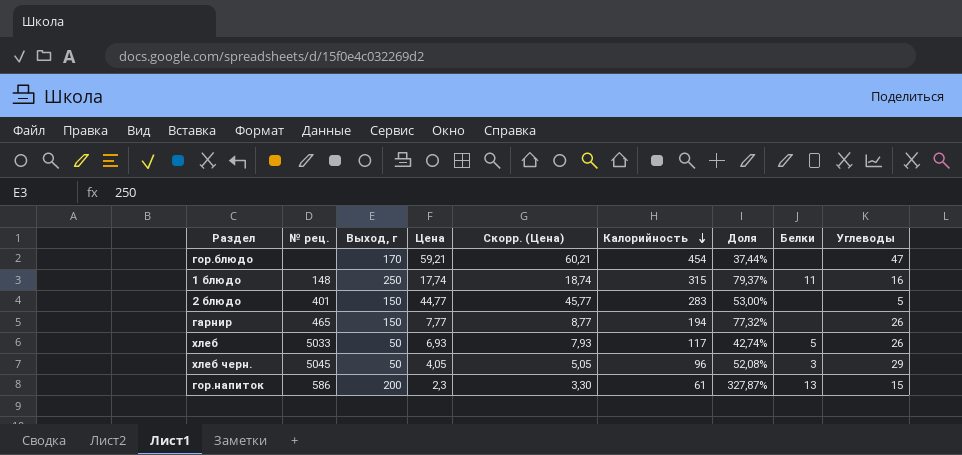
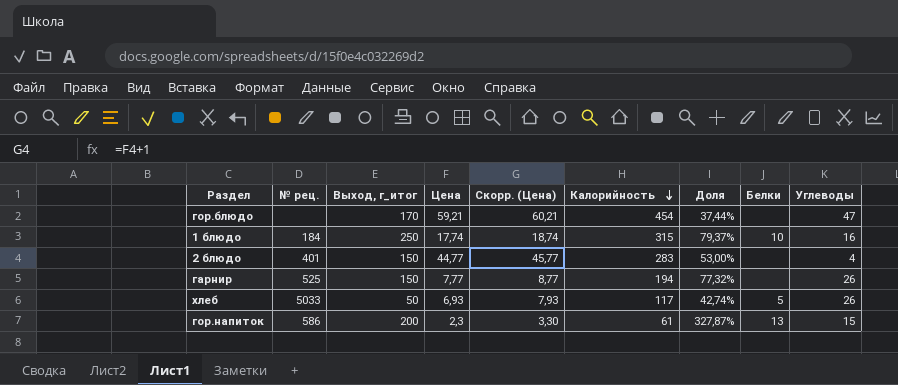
column name: Выход, г -> Выход, г_итог
row хлеб черн.: 5045 | 50 | 4,05 | 5,05 | 96 | 52,08% | 3 | 29 -> none
1 блюдо | № рец.: 148 -> 184
1 блюдо | Белки: 11 -> 10
2 блюдо | Углеводы: 5 -> 4
гарнир | № рец.: 465 -> 525

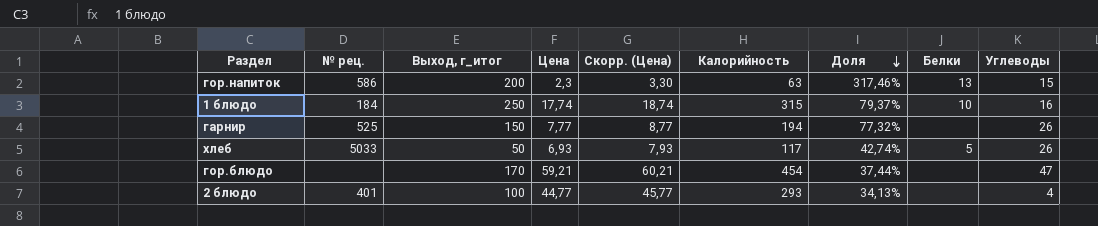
row order: Калорийность descending -> Доля descending
гор.напиток | Калорийность: 61 -> 63
гор.напиток | Доля: 327,87% -> 317,46%
2 блюдо | Выход, г_итог: 150 -> 100
2 блюдо | Калорийность: 283 -> 293
2 блюдо | Доля: 53,00% -> 34,13%

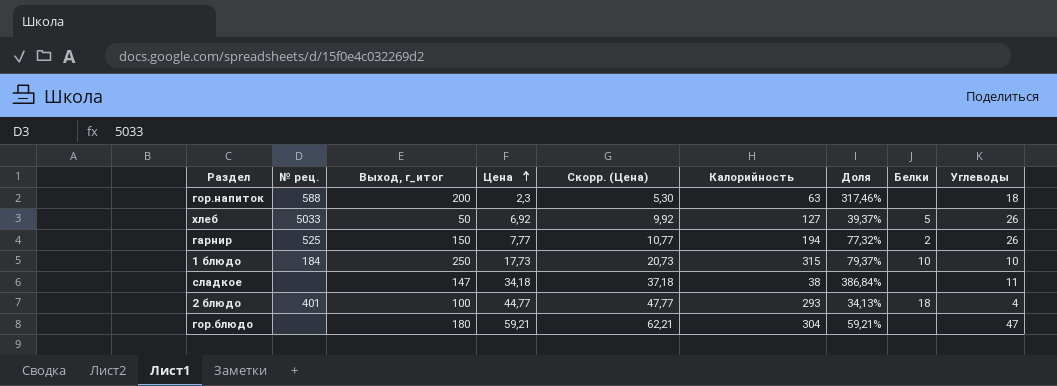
row order: Доля descending -> Цена ascending
column Скорр. (Цена) | formula: [Цена] + 1 -> [Цена] + 3
гор.напиток | № рец.: 586 -> 588
гор.напиток | Белки: 13 -> none
гор.напиток | Углеводы: 15 -> 18
хлеб | Цена: 6,93 -> 6,92
хлеб | Калорийность: 117 -> 127
хлеб | Доля: 42,74% -> 39,37%
гарнир | Белки: none -> 2
1 блюдо | Цена: 17,74 -> 17,73
1 блюдо | Углеводы: 16 -> 10
row сладкое: none -> none | 147 | 34,18 | 37,18 | 38 | 386,84% | none | 11
2 блюдо | Белки: none -> 18
гор.блюдо | Выход, г_итог: 170 -> 180
гор.блюдо | Калорийность: 454 -> 304
гор.блюдо | Доля: 37,44% -> 59,21%

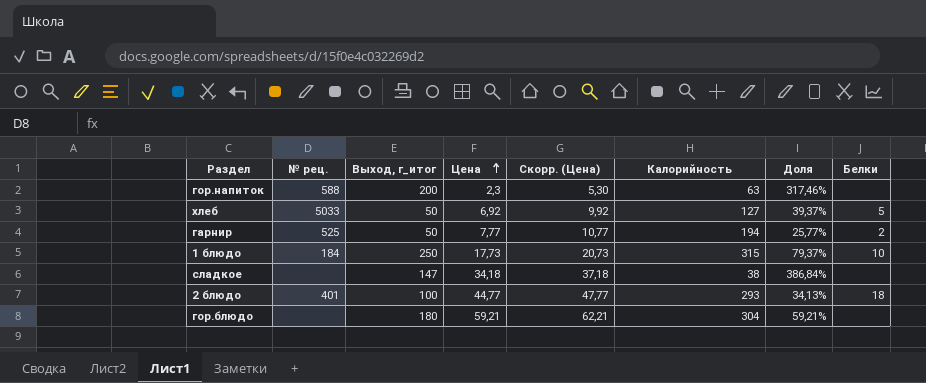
column Углеводы | position: 9 -> none
гарнир | Выход, г_итог: 150 -> 50
гарнир | Доля: 77,32% -> 25,77%

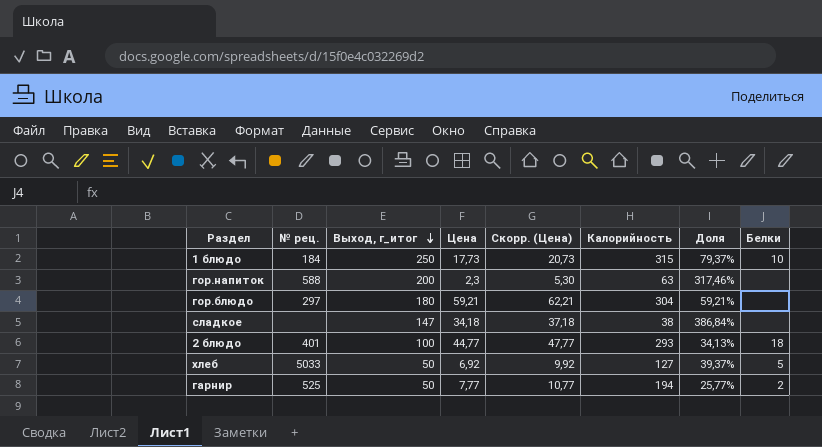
row order: Цена ascending -> Выход, г_итог descending
гор.блюдо | № рец.: none -> 297

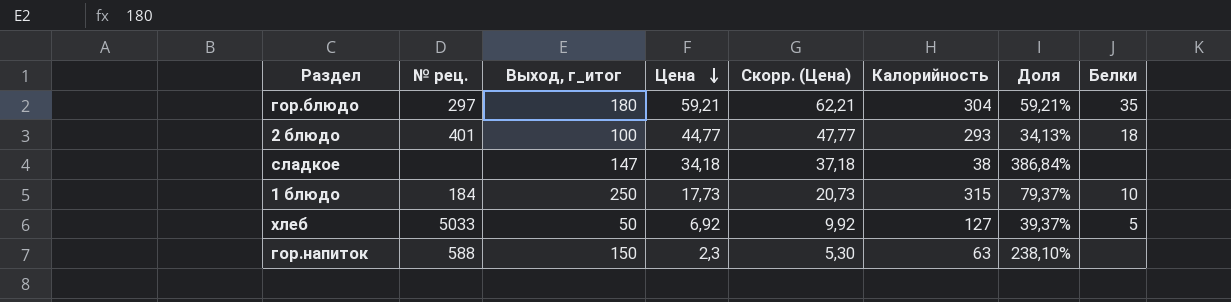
row order: Выход, г_итог descending -> Цена descending
row гарнир: 525 | 50 | 7,77 | 10,77 | 194 | 25,77% | 2 -> none
гор.блюдо | Белки: none -> 35
гор.напиток | Выход, г_итог: 200 -> 150
гор.напиток | Доля: 317,46% -> 238,10%

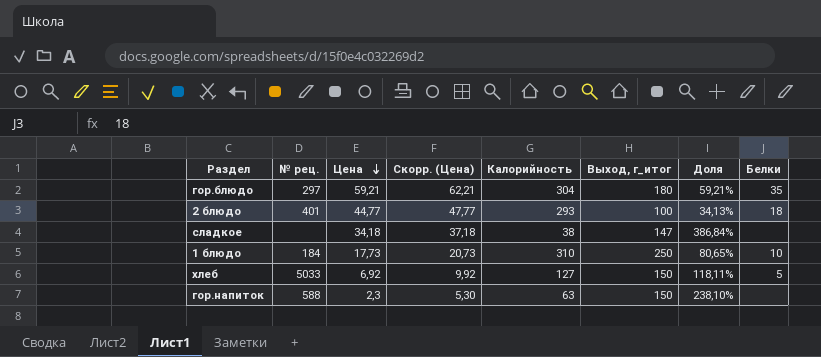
column Выход, г_итог | position: 3 -> 6
1 блюдо | Калорийность: 315 -> 310
1 блюдо | Доля: 79,37% -> 80,65%
хлеб | Выход, г_итог: 50 -> 150
хлеб | Доля: 39,37% -> 118,11%

